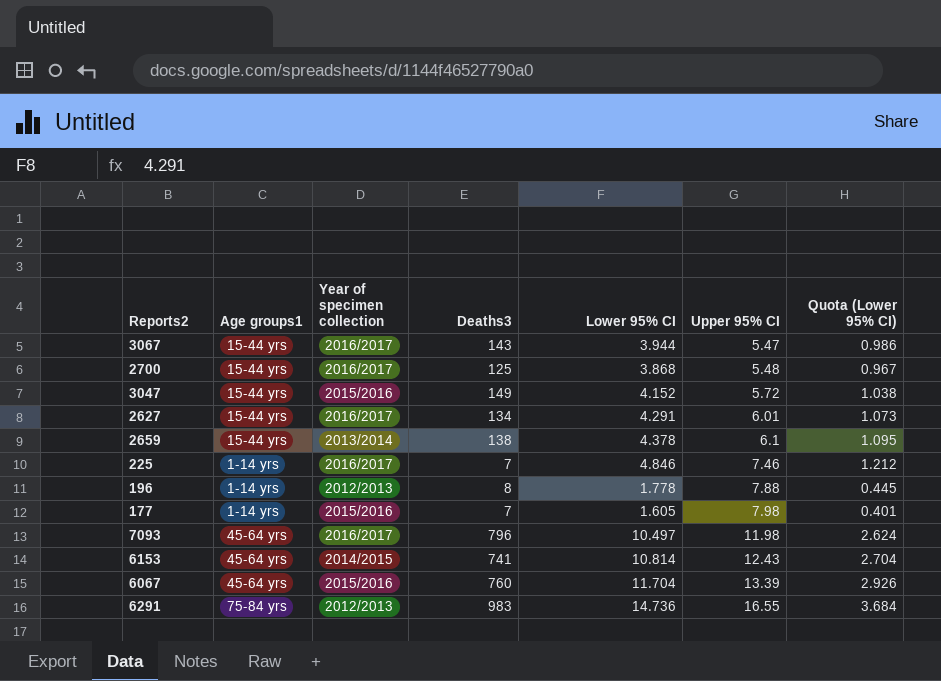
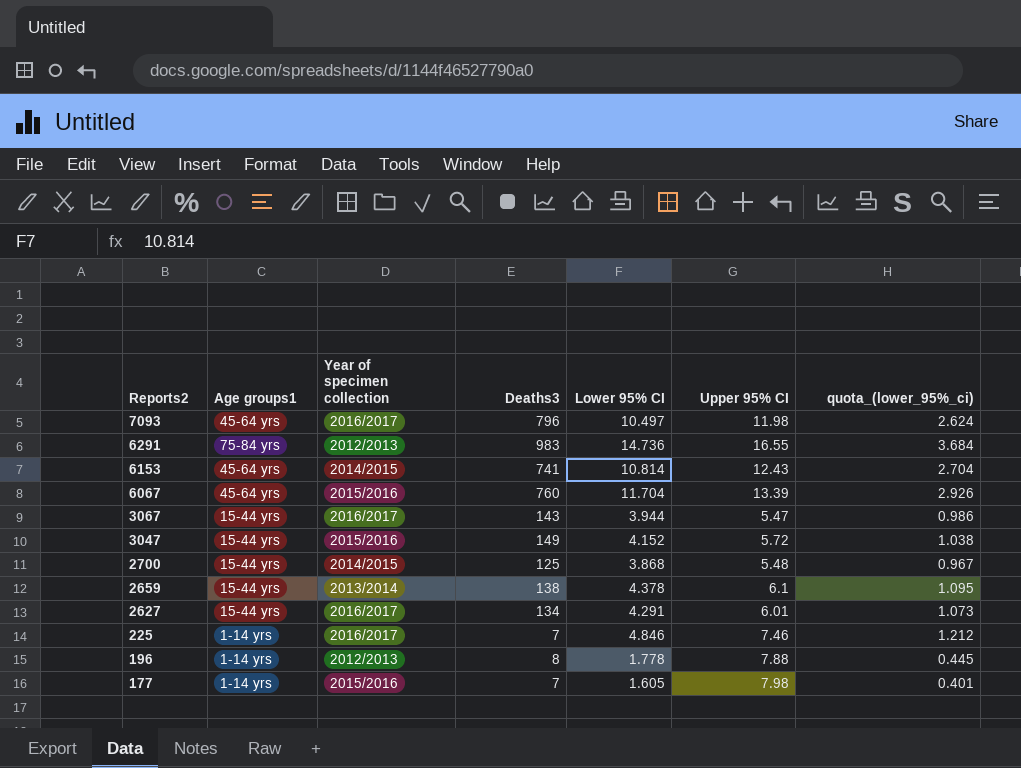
row order: Upper 95% CI ascending -> Reports2 descending
column name: Quota (Lower 95% CI) -> quota_(lower_95%_ci)
2700 | Year of specimen collection: 2016/2017 -> 2014/2015

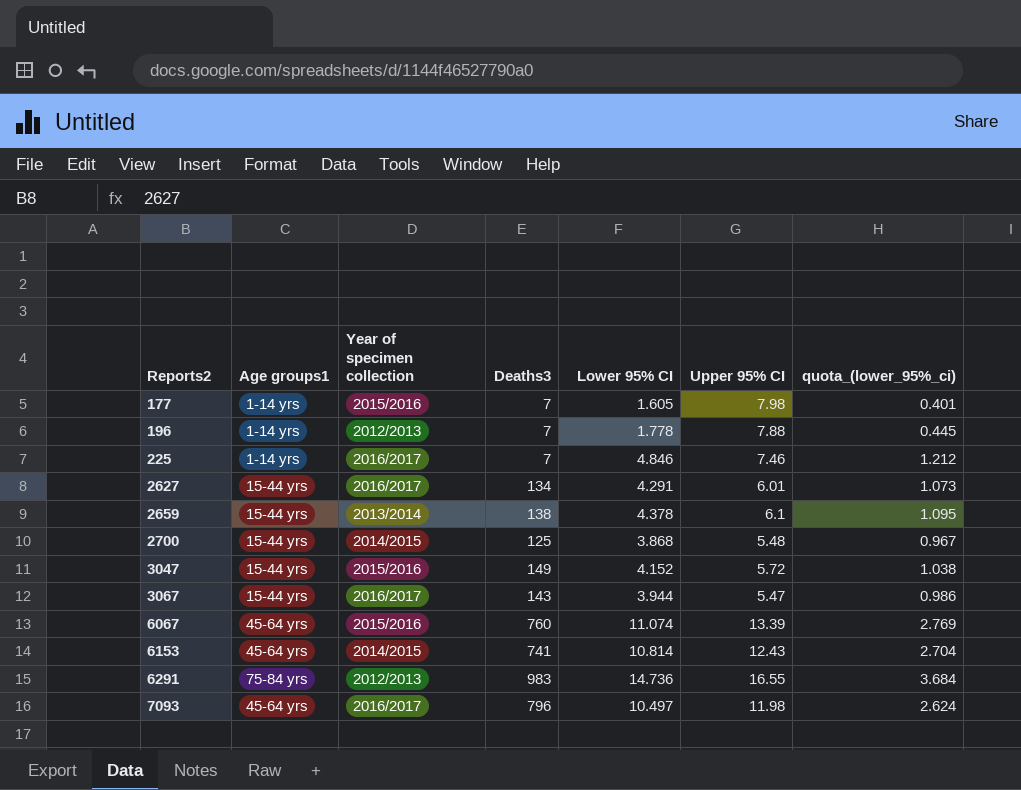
row order: Reports2 descending -> Reports2 ascending
196 | Deaths3: 8 -> 7
6067 | Lower 95% CI: 11.704 -> 11.074
6067 | quota_(lower_95%_ci): 2.926 -> 2.769

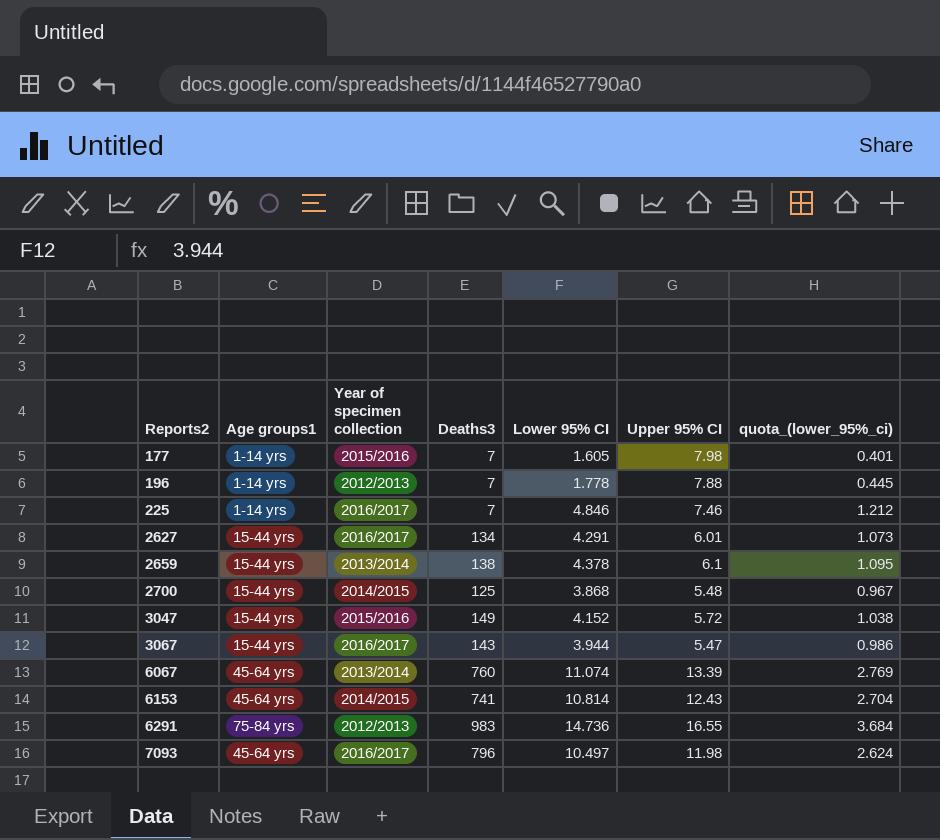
6067 | Year of specimen collection: 2015/2016 -> 2013/2014

